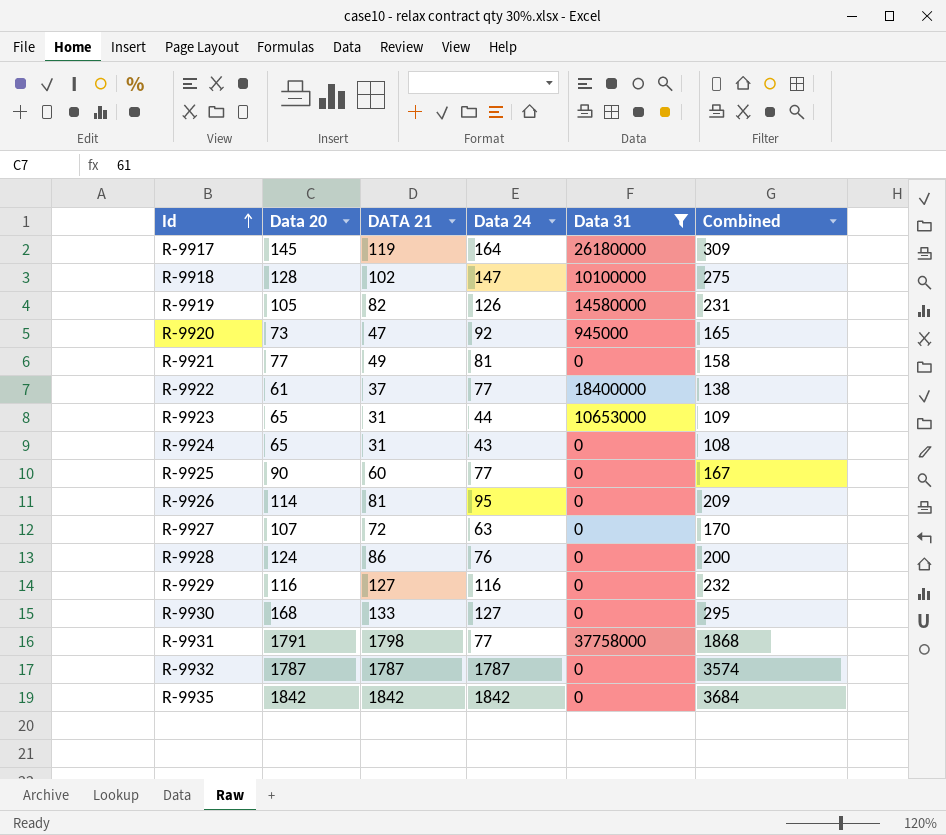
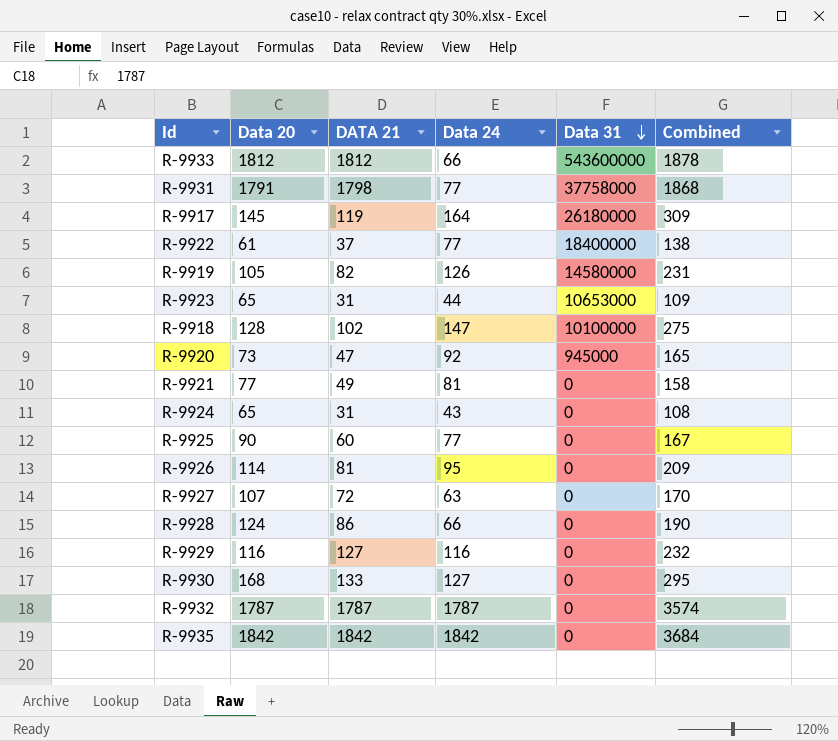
filter: Data 31 != 543600000 -> none
row order: Id ascending -> Data 31 descending
R-9928 | Data 24: 76 -> 66
R-9928 | Combined: 200 -> 190

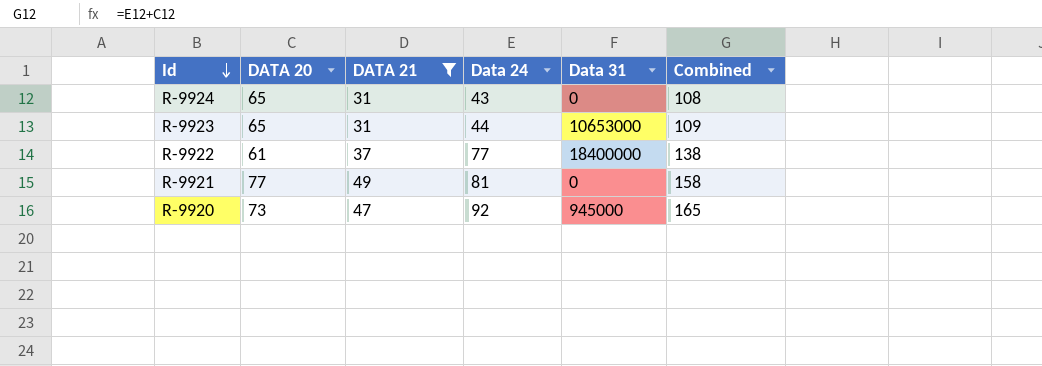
filter: none -> DATA 21 <= 49
row order: Data 31 descending -> Id descending
column name: Data 20 -> DATA 20

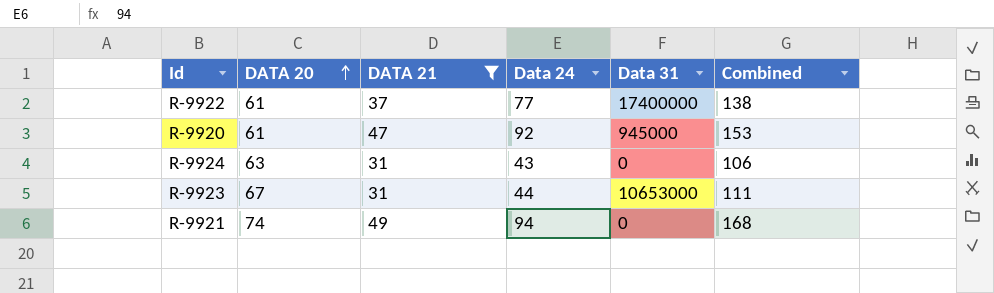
row order: Id descending -> DATA 20 ascending
R-9922 | Data 31: 18400000 -> 17400000
R-9920 | DATA 20: 73 -> 61
R-9920 | Combined: 165 -> 153
R-9924 | DATA 20: 65 -> 63
R-9924 | Combined: 108 -> 106
R-9923 | DATA 20: 65 -> 67
R-9923 | Combined: 109 -> 111
R-9921 | DATA 20: 77 -> 74
R-9921 | Data 24: 81 -> 94
R-9921 | Combined: 158 -> 168

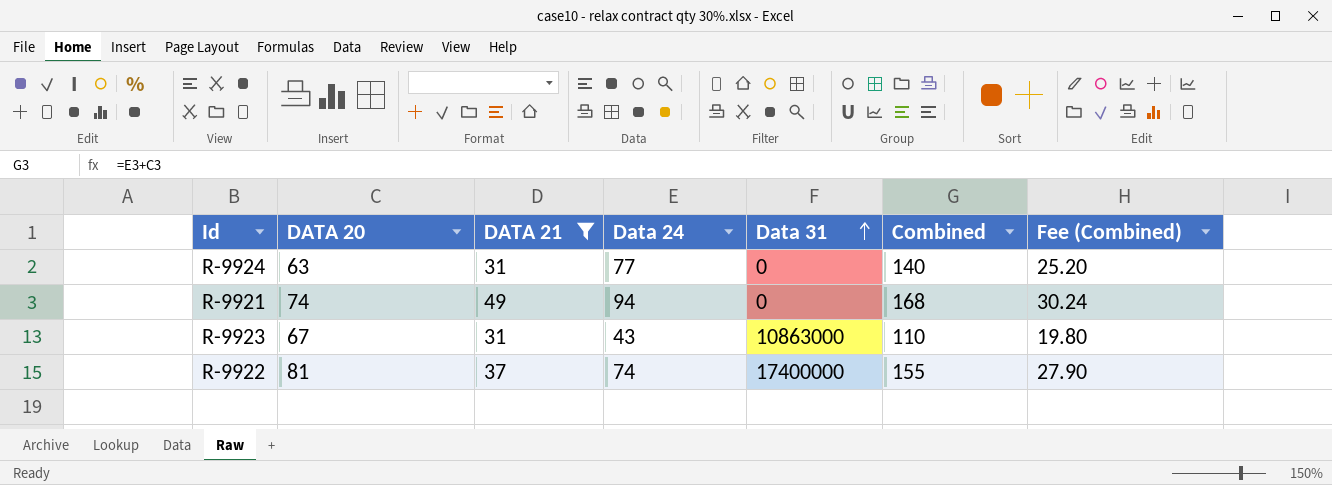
row order: DATA 20 ascending -> Data 31 ascending
column Fee (Combined) | formula: none -> [Combined] * 0.18
row R-9920: 61 | 47 | 92 | 945000 | 153 -> none
R-9924 | Data 24: 43 -> 77
R-9924 | Combined: 106 -> 140
R-9923 | Data 24: 44 -> 43
R-9923 | Data 31: 10653000 -> 10863000
R-9923 | Combined: 111 -> 110
R-9922 | DATA 20: 61 -> 81
R-9922 | Data 24: 77 -> 74
R-9922 | Combined: 138 -> 155

